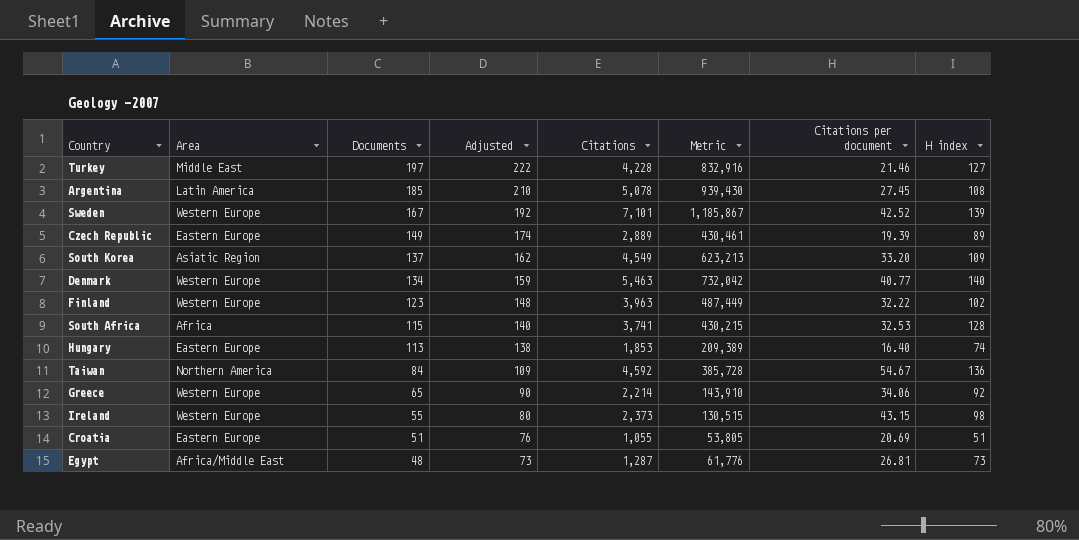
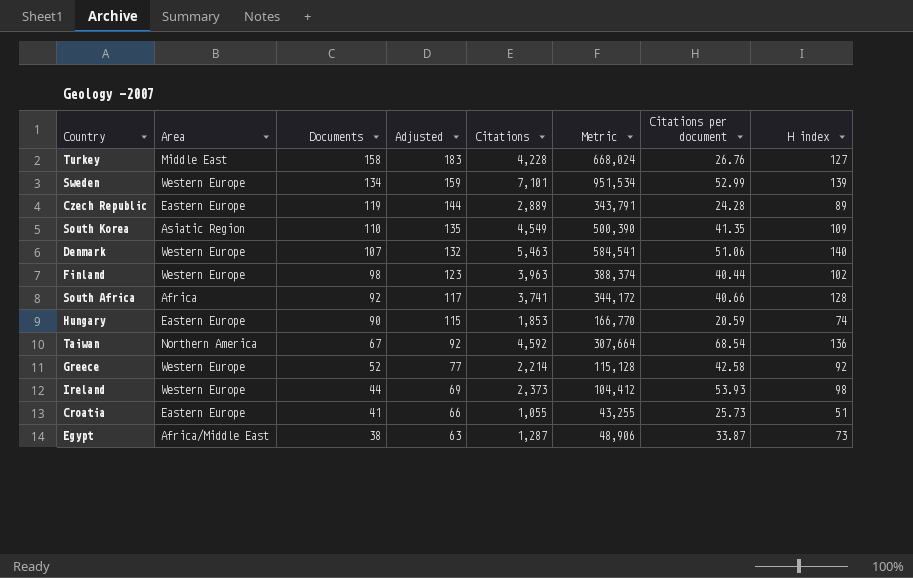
row Argentina: Latin America | 185 | 210 | 5,078 | 939,430 | 27.45 | 108 -> none
Turkey | Documents: 197 -> 158
Turkey | Adjusted: 222 -> 183
Turkey | Metric: 832,916 -> 668,024
Turkey | Citations per document: 21.46 -> 26.76
Sweden | Documents: 167 -> 134
Sweden | Adjusted: 192 -> 159
Sweden | Metric: 1,185,867 -> 951,534
Sweden | Citations per document: 42.52 -> 52.99
Czech Republic | Documents: 149 -> 119
Czech Republic | Adjusted: 174 -> 144
Czech Republic | Metric: 430,461 -> 343,791
Czech Republic | Citations per document: 19.39 -> 24.28
South Korea | Documents: 137 -> 110
South Korea | Adjusted: 162 -> 135
South Korea | Metric: 623,213 -> 500,390
South Korea | Citations per document: 33.20 -> 41.35
Denmark | Documents: 134 -> 107
Denmark | Adjusted: 159 -> 132
Denmark | Metric: 732,042 -> 584,541
Denmark | Citations per document: 40.77 -> 51.06
Finland | Documents: 123 -> 98
Finland | Adjusted: 148 -> 123
Finland | Metric: 487,449 -> 388,374
Finland | Citations per document: 32.22 -> 40.44
South Africa | Documents: 115 -> 92
South Africa | Adjusted: 140 -> 117
South Africa | Metric: 430,215 -> 344,172
South Africa | Citations per document: 32.53 -> 40.66
Hungary | Documents: 113 -> 90
Hungary | Adjusted: 138 -> 115
Hungary | Metric: 209,389 -> 166,770
Hungary | Citations per document: 16.40 -> 20.59
Taiwan | Documents: 84 -> 67
Taiwan | Adjusted: 109 -> 92
Taiwan | Metric: 385,728 -> 307,664
Taiwan | Citations per document: 54.67 -> 68.54
Greece | Documents: 65 -> 52
Greece | Adjusted: 90 -> 77
Greece | Metric: 143,910 -> 115,128
Greece | Citations per document: 34.06 -> 42.58
Ireland | Documents: 55 -> 44
Ireland | Adjusted: 80 -> 69
Ireland | Metric: 130,515 -> 104,412
Ireland | Citations per document: 43.15 -> 53.93
Croatia | Documents: 51 -> 41
Croatia | Adjusted: 76 -> 66
Croatia | Metric: 53,805 -> 43,255
Croatia | Citations per document: 20.69 -> 25.73
Egypt | Documents: 48 -> 38
Egypt | Adjusted: 73 -> 63
Egypt | Metric: 61,776 -> 48,906
Egypt | Citations per document: 26.81 -> 33.87

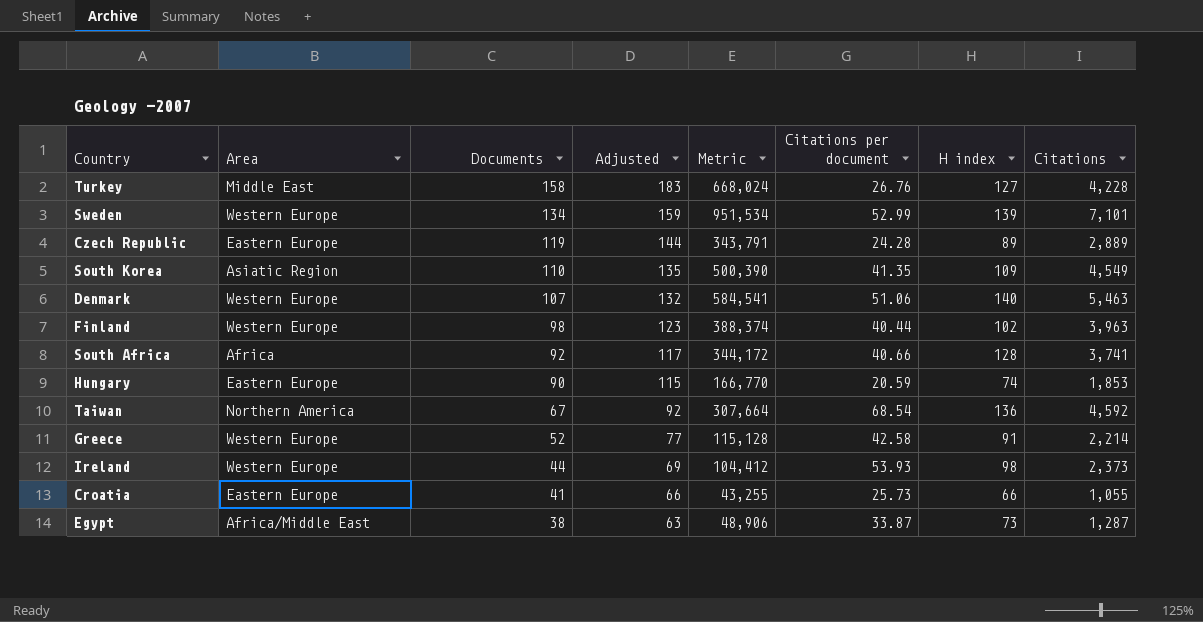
column Citations | position: 5 -> 8
Greece | H index: 92 -> 91
Croatia | H index: 51 -> 66

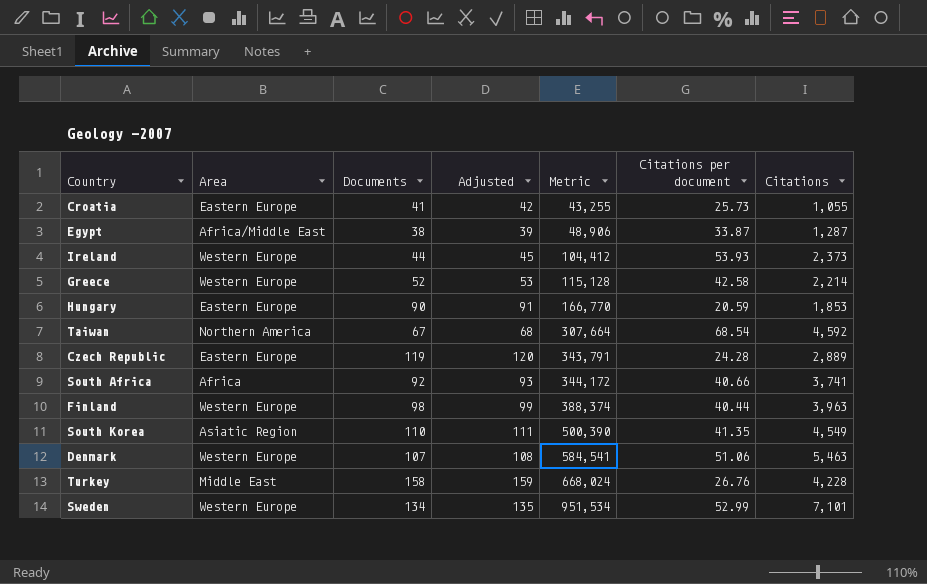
row order: Documents descending -> Metric ascending
column H index | position: 7 -> none
column Adjusted | formula: [Documents] + 25 -> [Documents] + 1

